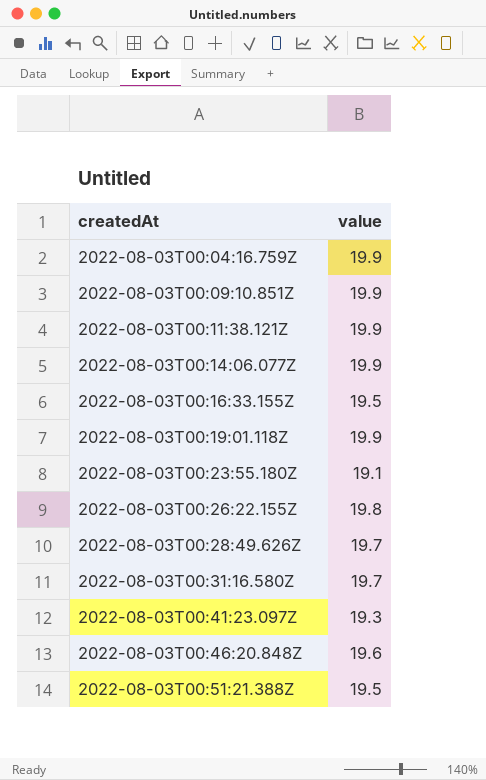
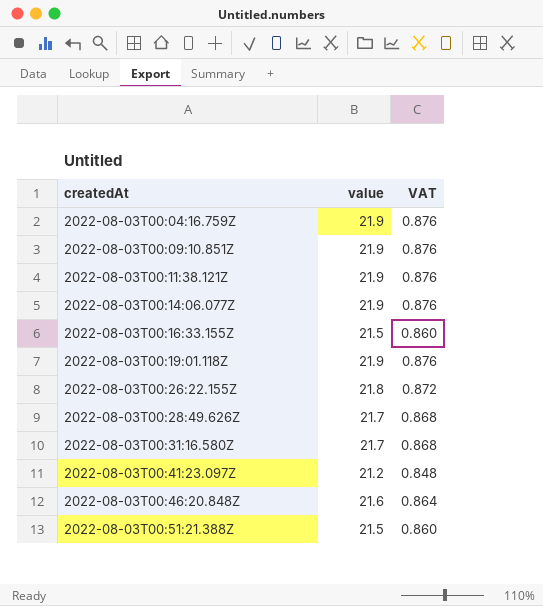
column VAT | formula: none -> [value] * 0.04
row 2022-08-03T00:23:55.180Z: 19.1 -> none
2022-08-03T00:04:16.759Z | value: 19.9 -> 21.9
2022-08-03T00:09:10.851Z | value: 19.9 -> 21.9
2022-08-03T00:11:38.121Z | value: 19.9 -> 21.9
2022-08-03T00:14:06.077Z | value: 19.9 -> 21.9
2022-08-03T00:16:33.155Z | value: 19.5 -> 21.5
2022-08-03T00:19:01.118Z | value: 19.9 -> 21.9
2022-08-03T00:26:22.155Z | value: 19.8 -> 21.8
2022-08-03T00:28:49.626Z | value: 19.7 -> 21.7
2022-08-03T00:31:16.580Z | value: 19.7 -> 21.7
2022-08-03T00:41:23.097Z | value: 19.3 -> 21.2
2022-08-03T00:46:20.848Z | value: 19.6 -> 21.6
2022-08-03T00:51:21.388Z | value: 19.5 -> 21.5

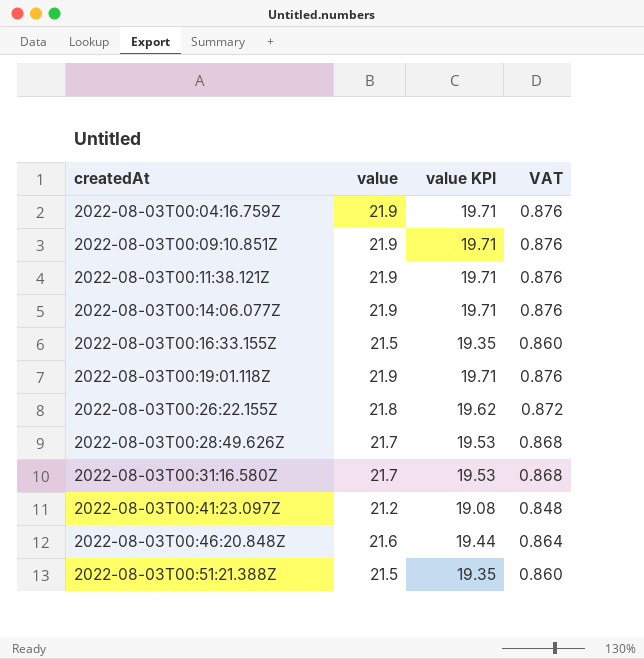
column value KPI | formula: none -> [value] * 0.9

